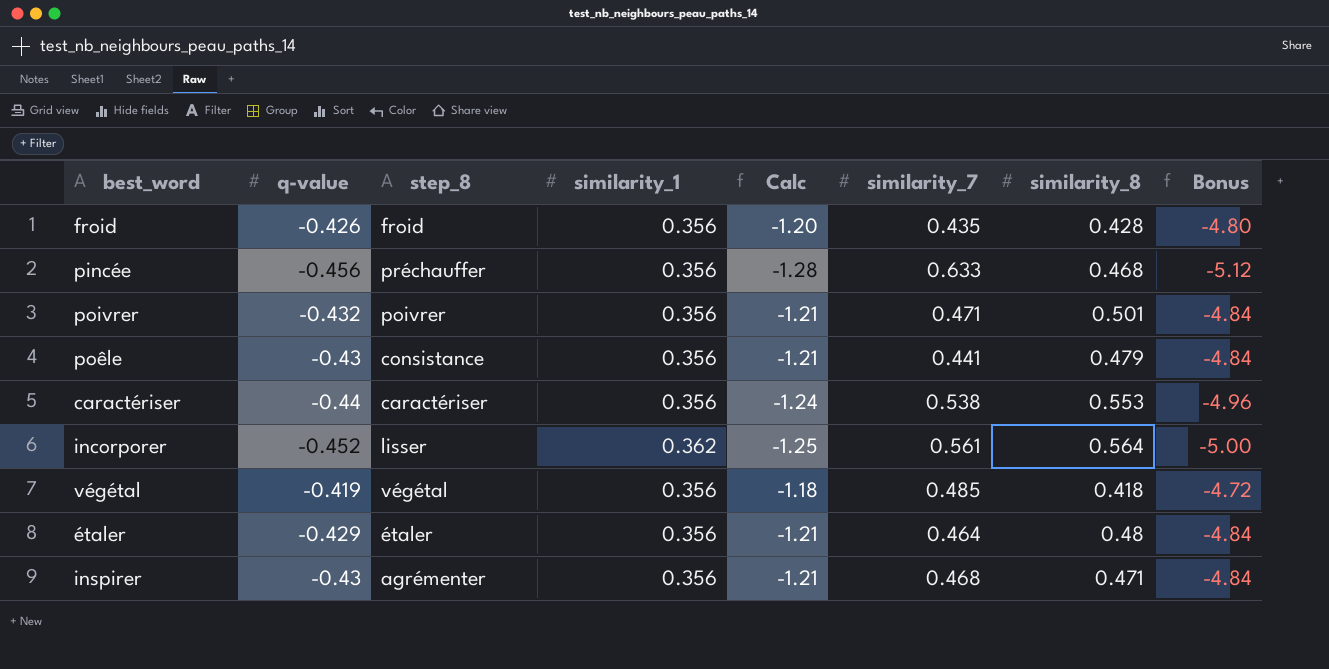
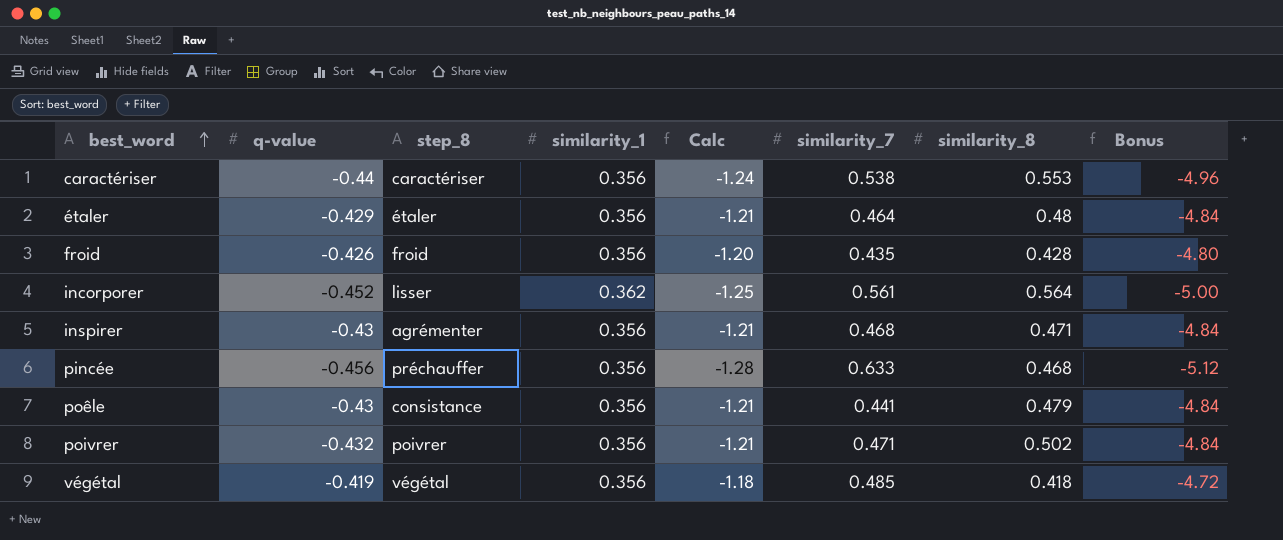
row order: none -> best_word ascending
poivrer | similarity_8: 0.501 -> 0.502

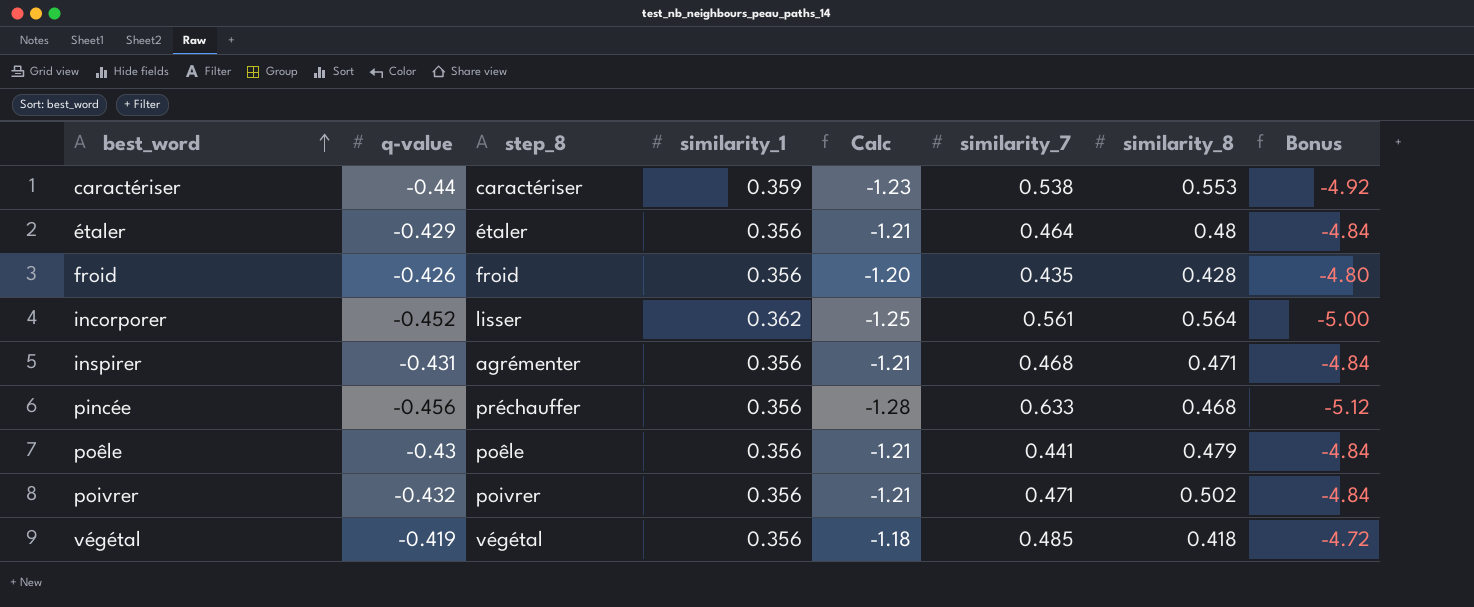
caractériser | similarity_1: 0.356 -> 0.359
caractériser | Calc: -1.24 -> -1.23
caractériser | Bonus: -4.96 -> -4.92
inspirer | q-value: -0.43 -> -0.431
poêle | step_8: consistance -> poêle

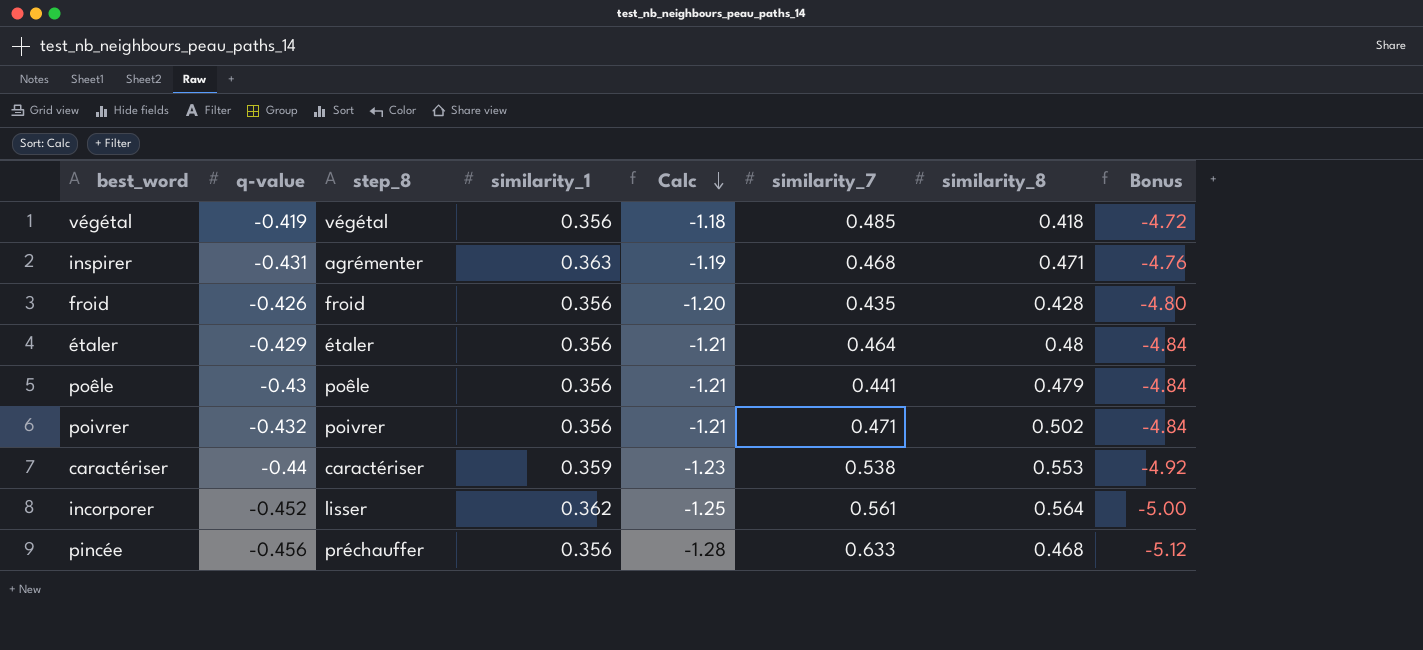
row order: best_word ascending -> Calc descending
inspirer | similarity_1: 0.356 -> 0.363
inspirer | Calc: -1.21 -> -1.19
inspirer | Bonus: -4.84 -> -4.76

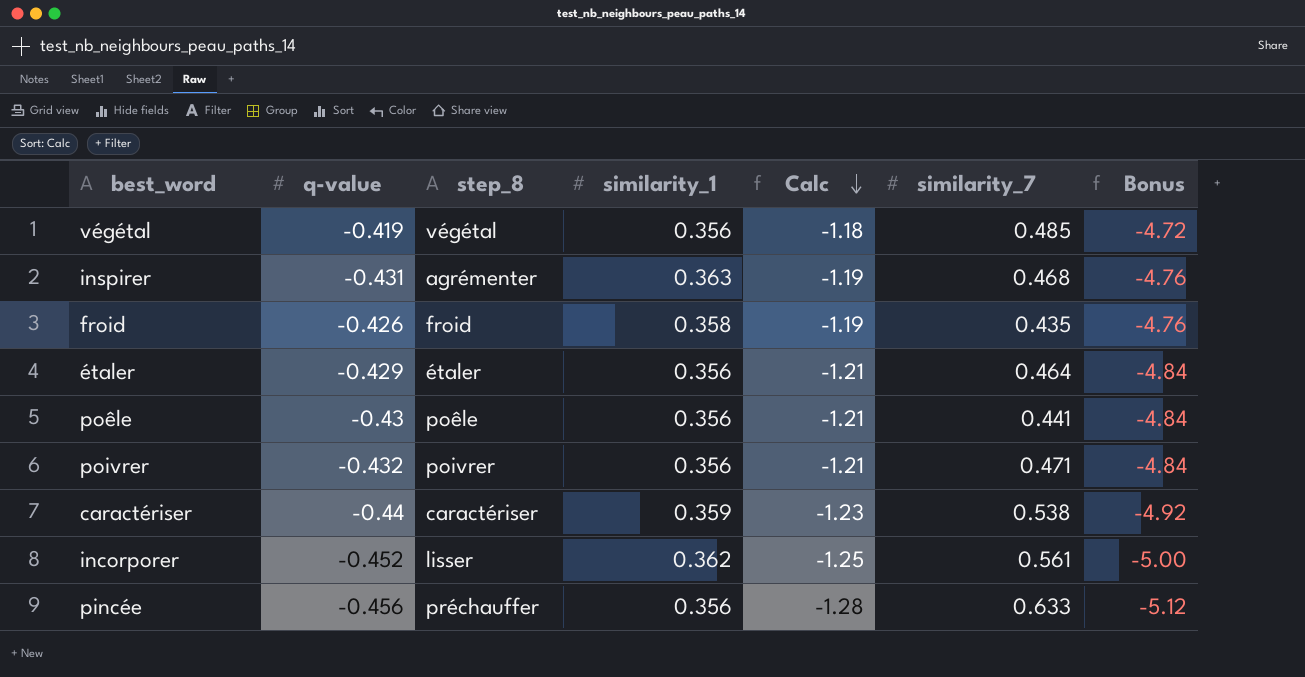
column similarity_8 | position: 7 -> none
froid | similarity_1: 0.356 -> 0.358
froid | Calc: -1.20 -> -1.19
froid | Bonus: -4.80 -> -4.76

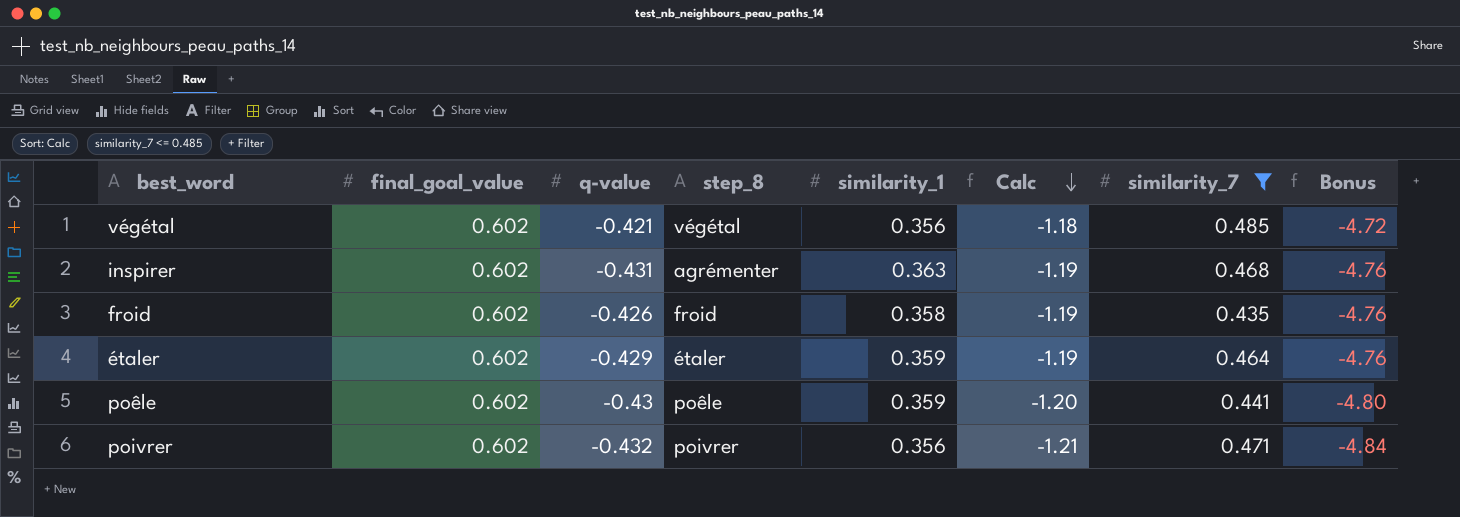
filter: none -> similarity_7 <= 0.485
column final_goal_value | position: none -> 2
végétal | q-value: -0.419 -> -0.421
étaler | similarity_1: 0.356 -> 0.359
étaler | Calc: -1.21 -> -1.19
étaler | Bonus: -4.84 -> -4.76
poêle | similarity_1: 0.356 -> 0.359
poêle | Calc: -1.21 -> -1.20
poêle | Bonus: -4.84 -> -4.80

